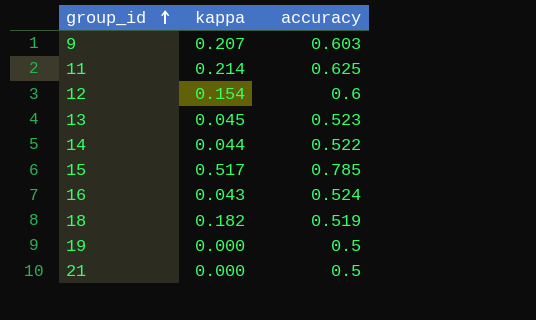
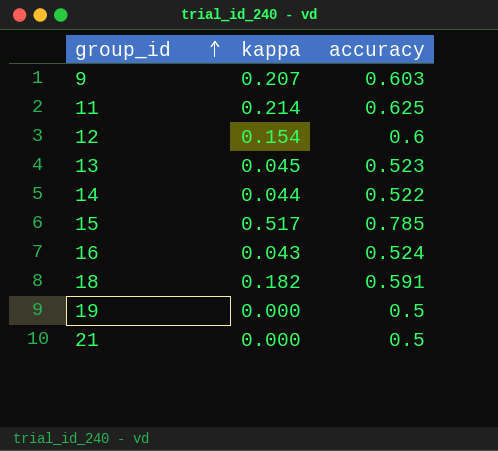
18 | accuracy: 0.519 -> 0.591

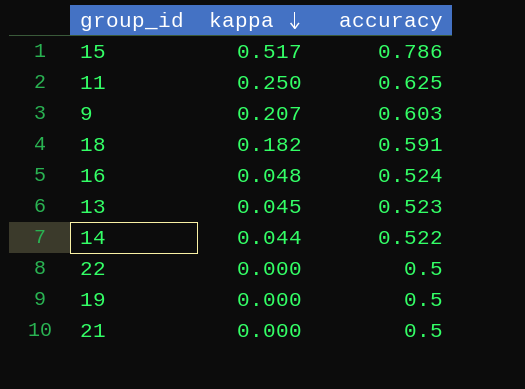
row order: group_id ascending -> kappa descending
row 12: 0.154 | 0.6 -> none
15 | accuracy: 0.785 -> 0.786
11 | kappa: 0.214 -> 0.250
16 | kappa: 0.043 -> 0.048
row 22: none -> 0.000 | 0.5

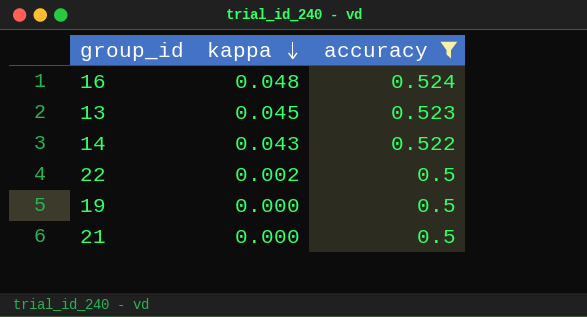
filter: none -> accuracy <= 0.524
14 | kappa: 0.044 -> 0.043
22 | kappa: 0.000 -> 0.002

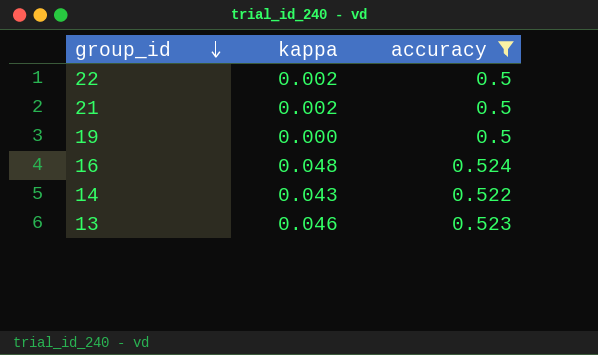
row order: kappa descending -> group_id descending
21 | kappa: 0.000 -> 0.002
13 | kappa: 0.045 -> 0.046

